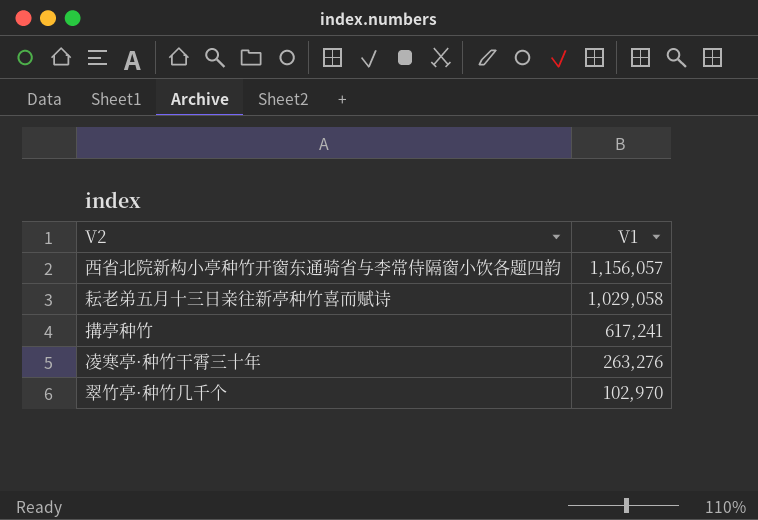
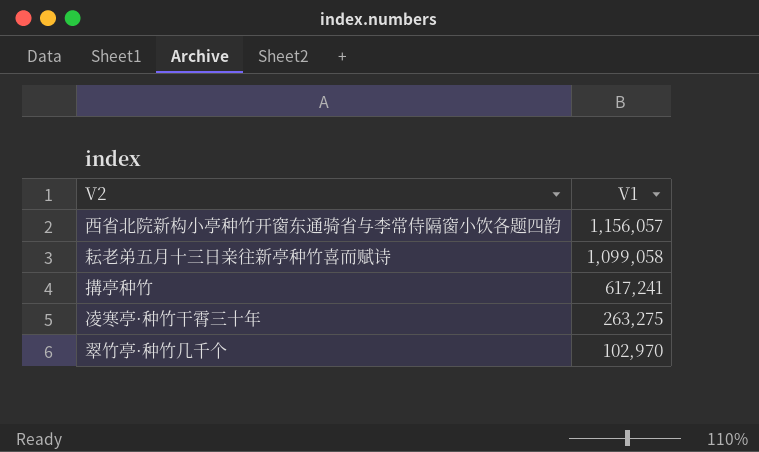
耘老弟五月十三日亲往新亭种竹喜而赋诗 | V1: 1,029,058 -> 1,099,058
凌寒亭·种竹干霄三十年 | V1: 263,276 -> 263,275

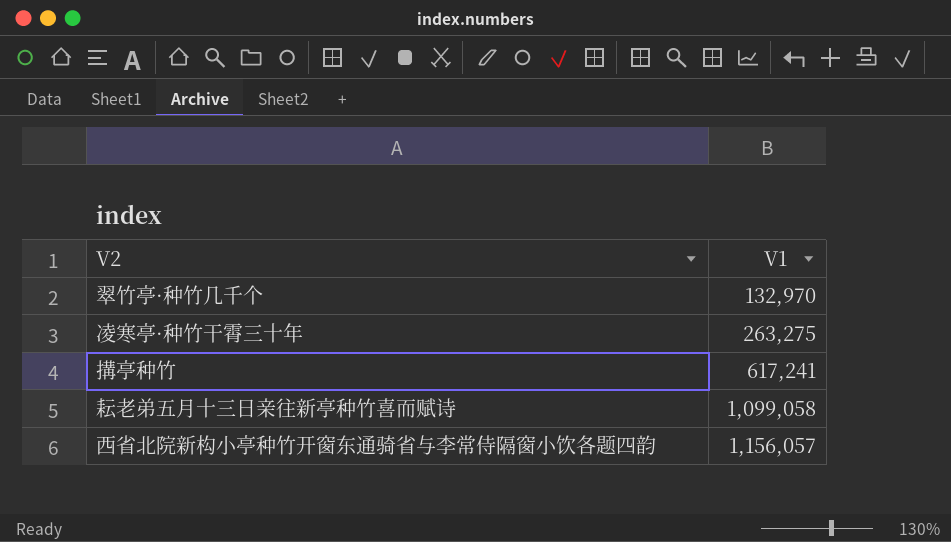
row order: V1 descending -> V1 ascending
翠竹亭·种竹几千个 | V1: 102,970 -> 132,970

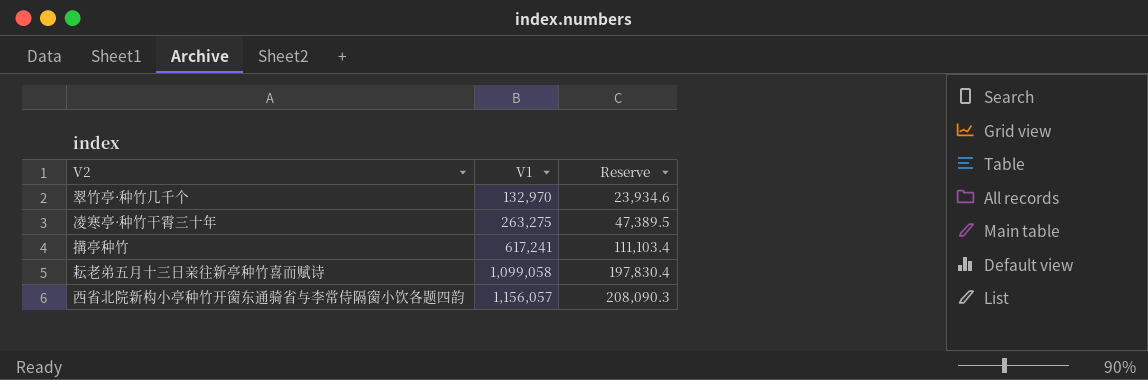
column Reserve | formula: none -> [V1] * 0.18

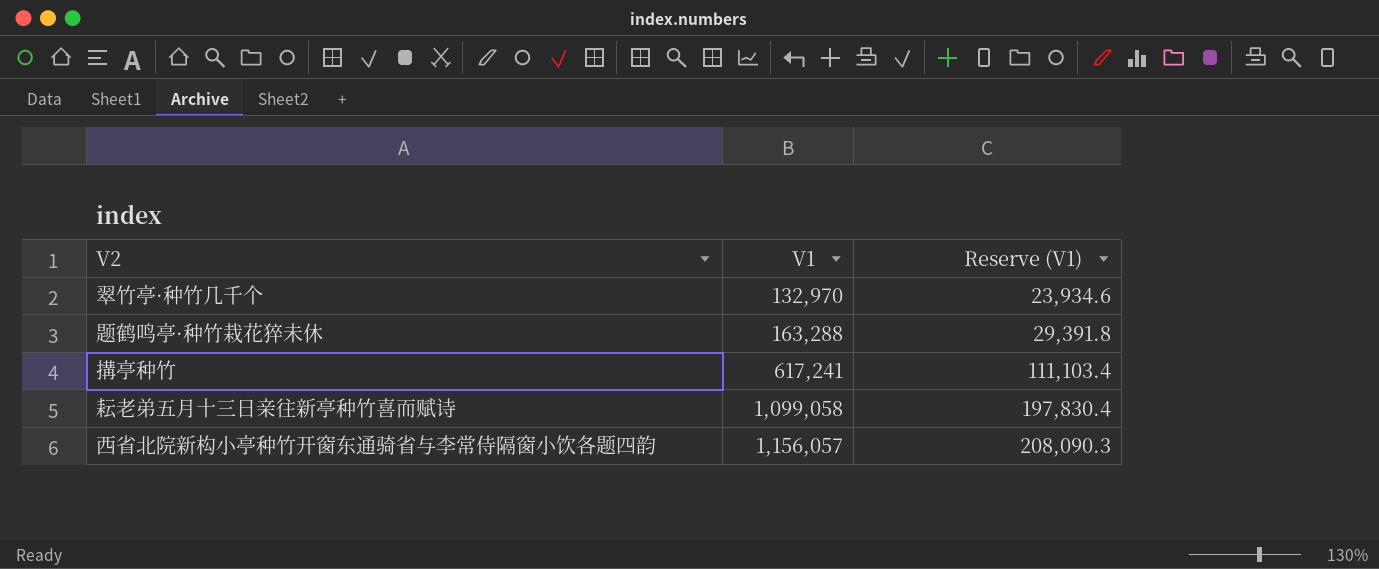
column name: Reserve -> Reserve (V1)
row 凌寒亭·种竹干霄三十年: 263,275 | 47,389.5 -> none
row 题鹤鸣亭·种竹栽花猝未休: none -> 163,288 | 29,391.8

